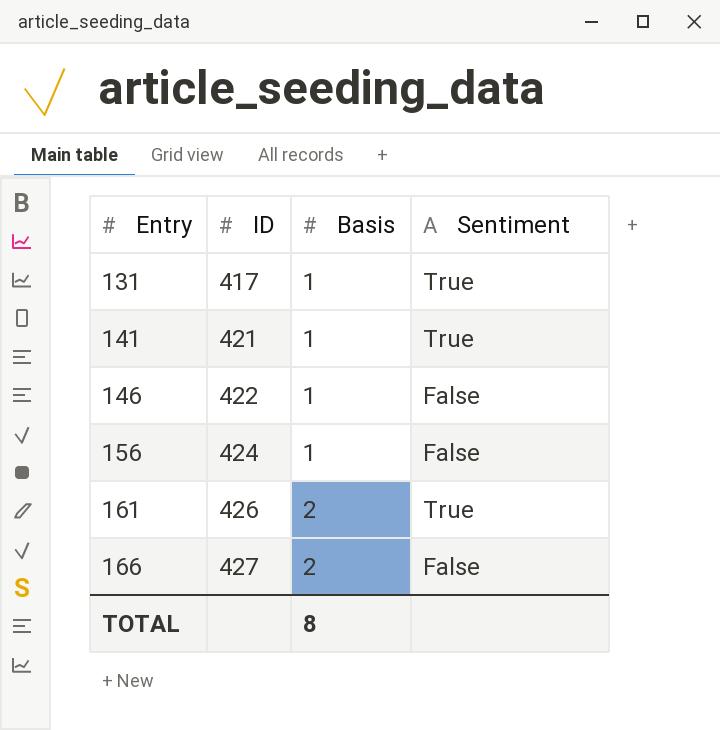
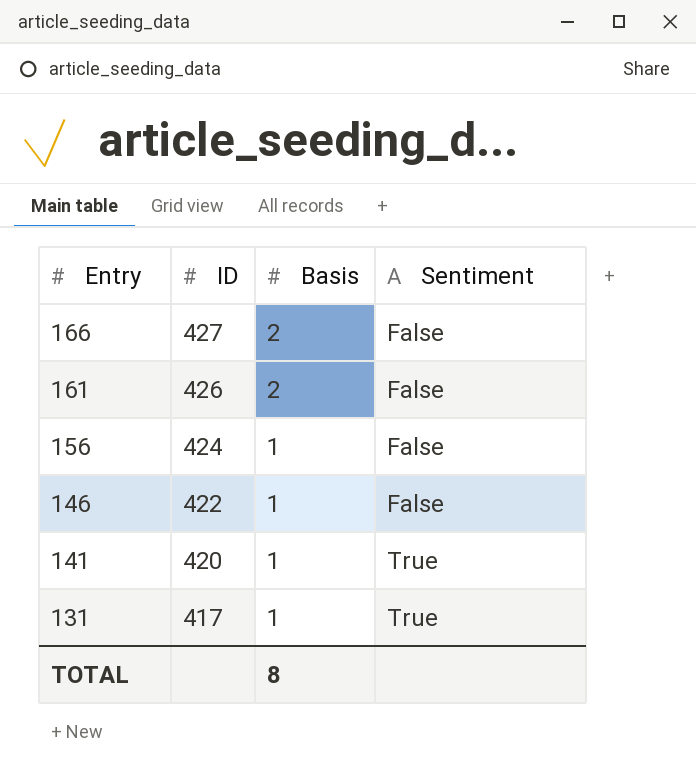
row order: Entry ascending -> Entry descending
161 | Sentiment: True -> False
141 | ID: 421 -> 420

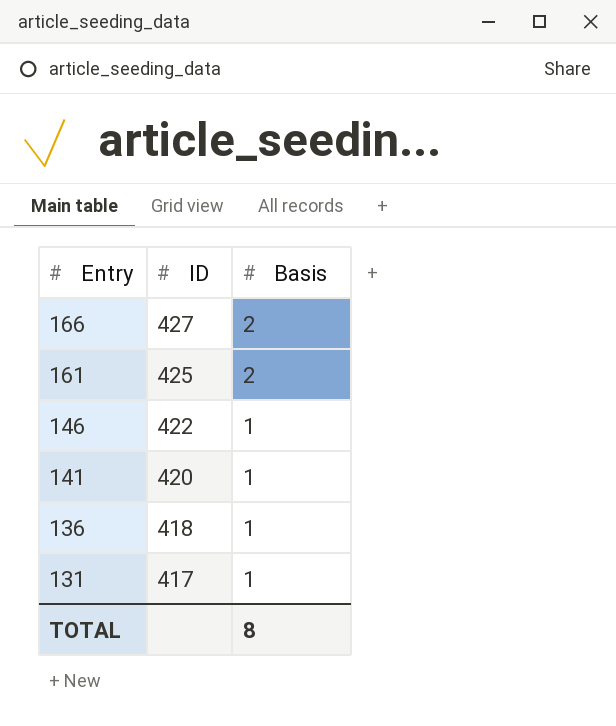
column Sentiment | position: 4 -> none
row 156: 424 | 1 | False -> none
161 | ID: 426 -> 425
row 136: none -> 418 | 1

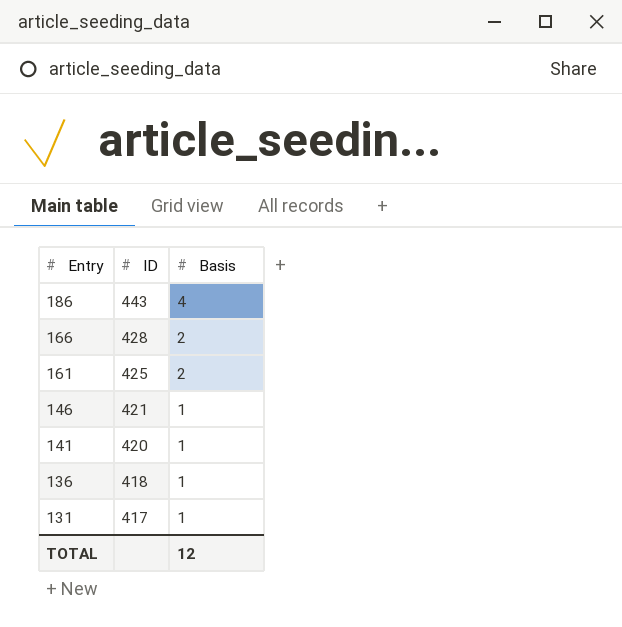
row 186: none -> 443 | 4
166 | ID: 427 -> 428
146 | ID: 422 -> 421
TOTAL | Basis: 8 -> 12

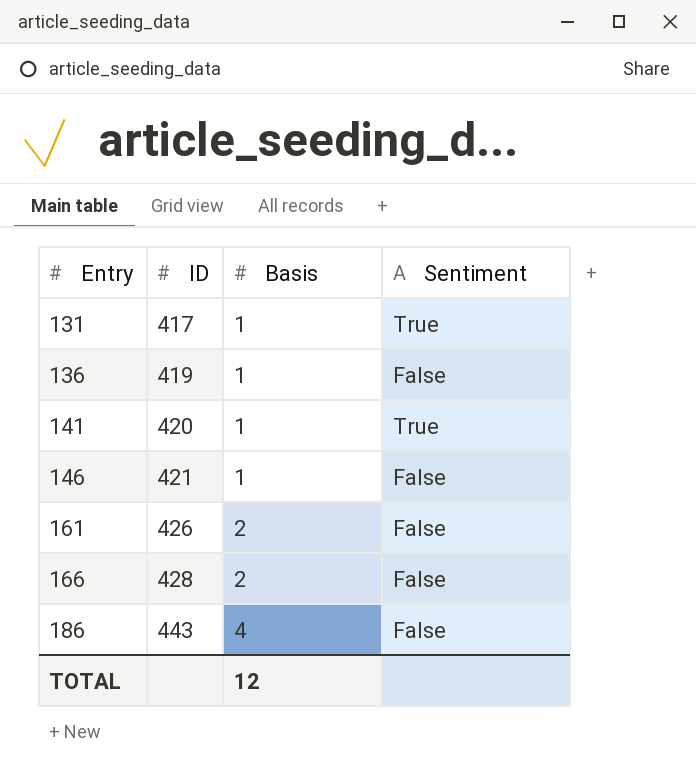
row order: Entry descending -> Entry ascending
column Sentiment | position: none -> 4
136 | ID: 418 -> 419
161 | ID: 425 -> 426

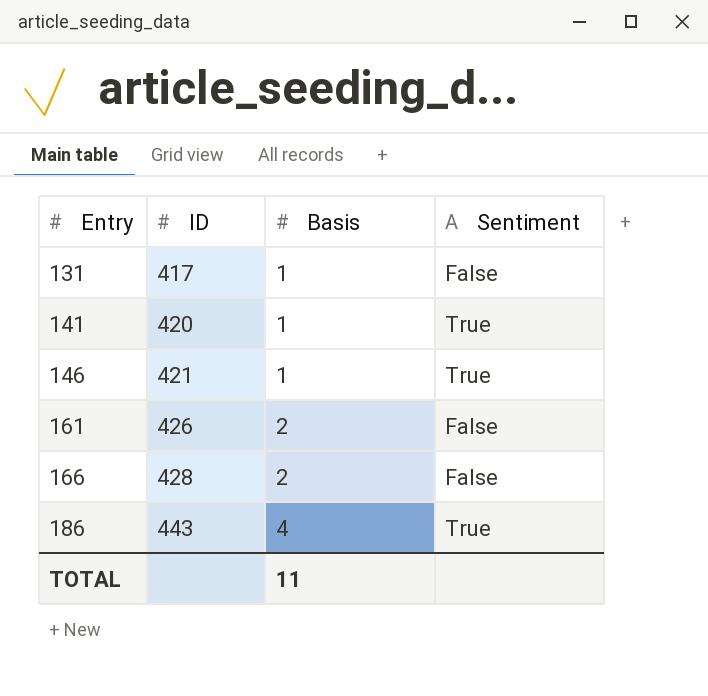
row 136: 419 | 1 | False -> none
131 | Sentiment: True -> False
146 | Sentiment: False -> True
186 | Sentiment: False -> True
TOTAL | Basis: 12 -> 11

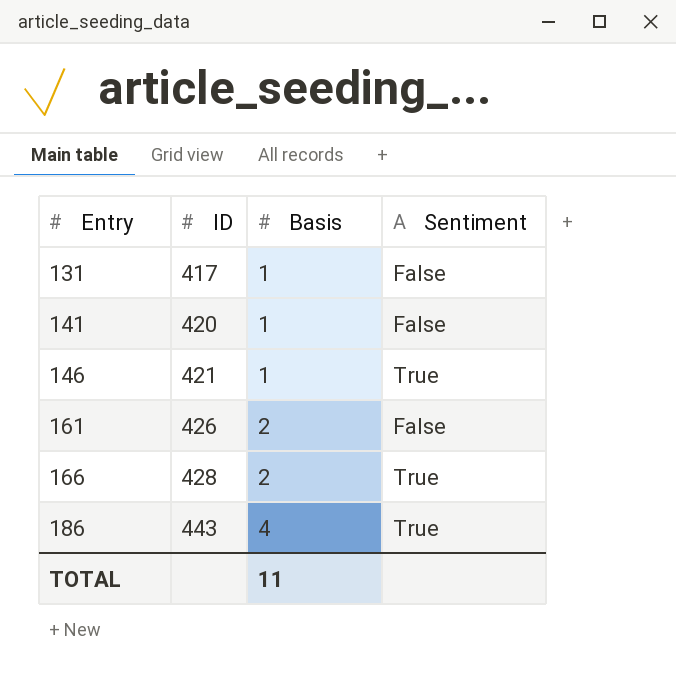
141 | Sentiment: True -> False
166 | Sentiment: False -> True

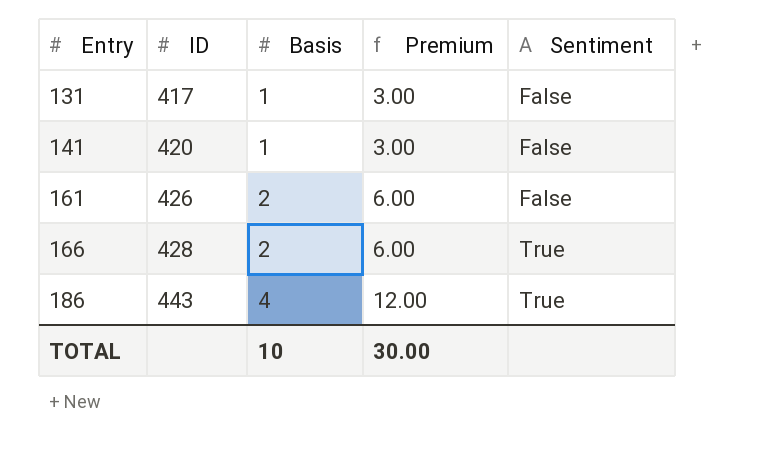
column Premium | formula: none -> [Basis] * 3
row 146: 421 | 1 | True -> none
TOTAL | Basis: 11 -> 10

